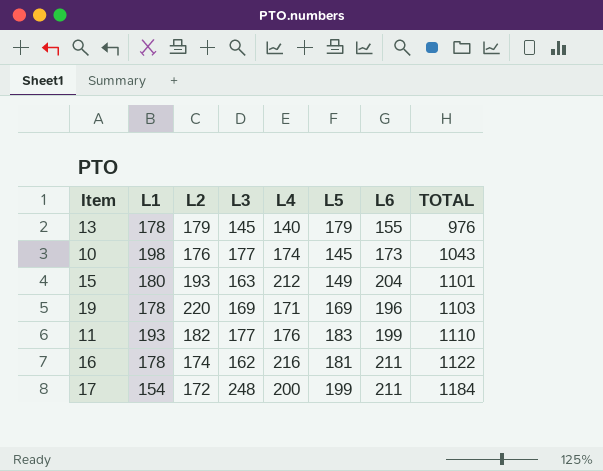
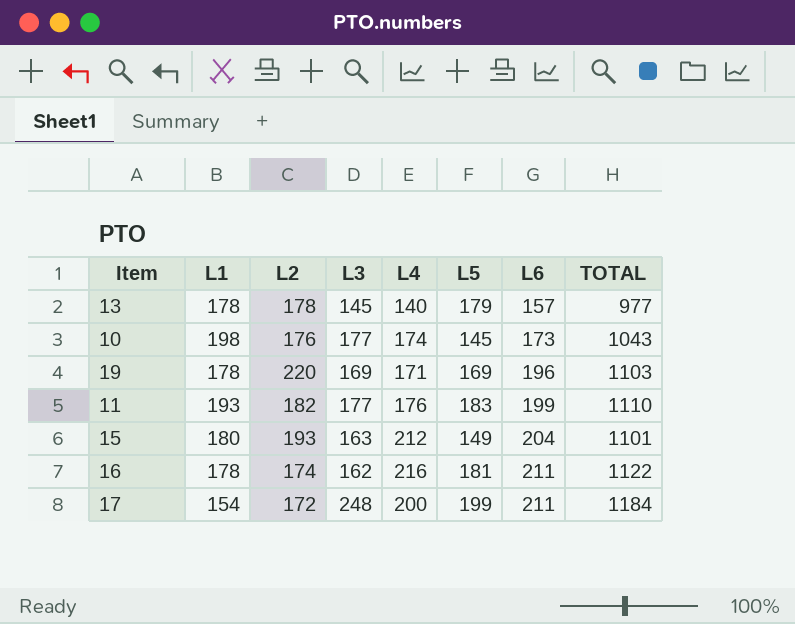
row order: TOTAL ascending -> L6 ascending
13 | L2: 179 -> 178
13 | L6: 155 -> 157
13 | TOTAL: 976 -> 977

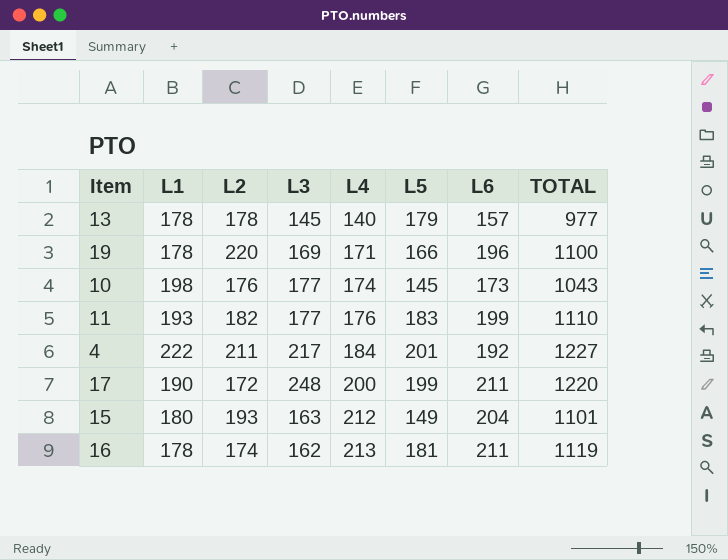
row order: L6 ascending -> L4 ascending
19 | L5: 169 -> 166
19 | TOTAL: 1103 -> 1100
row 4: none -> 222 | 211 | 217 | 184 | 201 | 192 | 1227
17 | L1: 154 -> 190
17 | TOTAL: 1184 -> 1220
16 | L4: 216 -> 213
16 | TOTAL: 1122 -> 1119

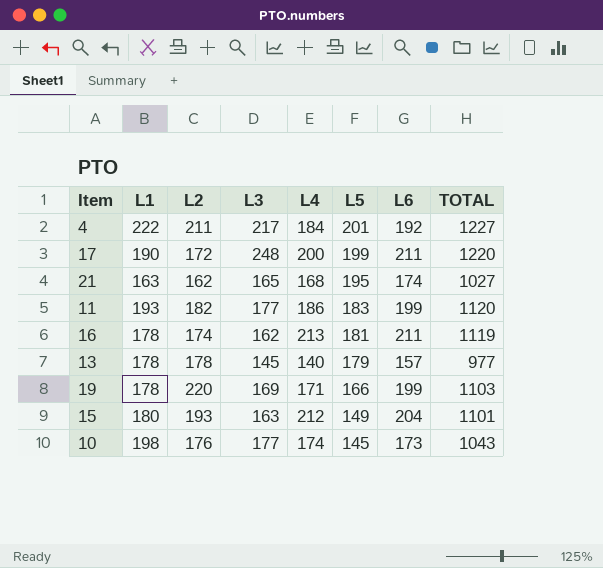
row order: L4 ascending -> L5 descending
row 21: none -> 163 | 162 | 165 | 168 | 195 | 174 | 1027
11 | L4: 176 -> 186
11 | TOTAL: 1110 -> 1120
19 | L6: 196 -> 199
19 | TOTAL: 1100 -> 1103

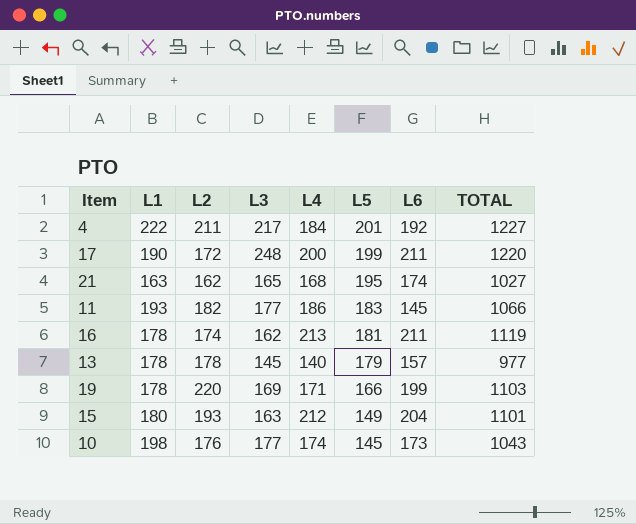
11 | L6: 199 -> 145
11 | TOTAL: 1120 -> 1066

